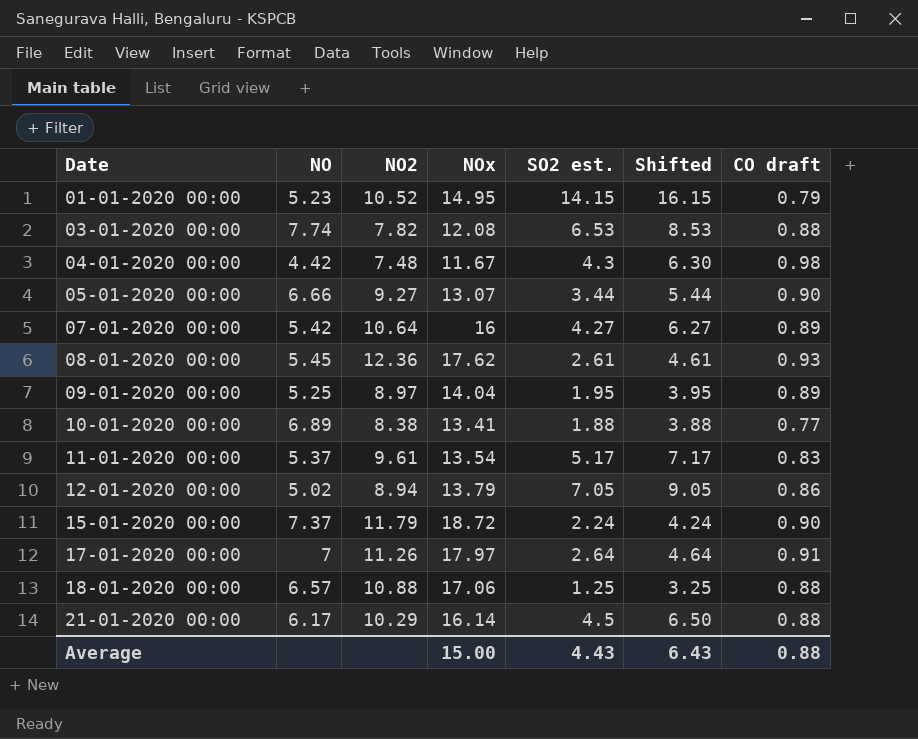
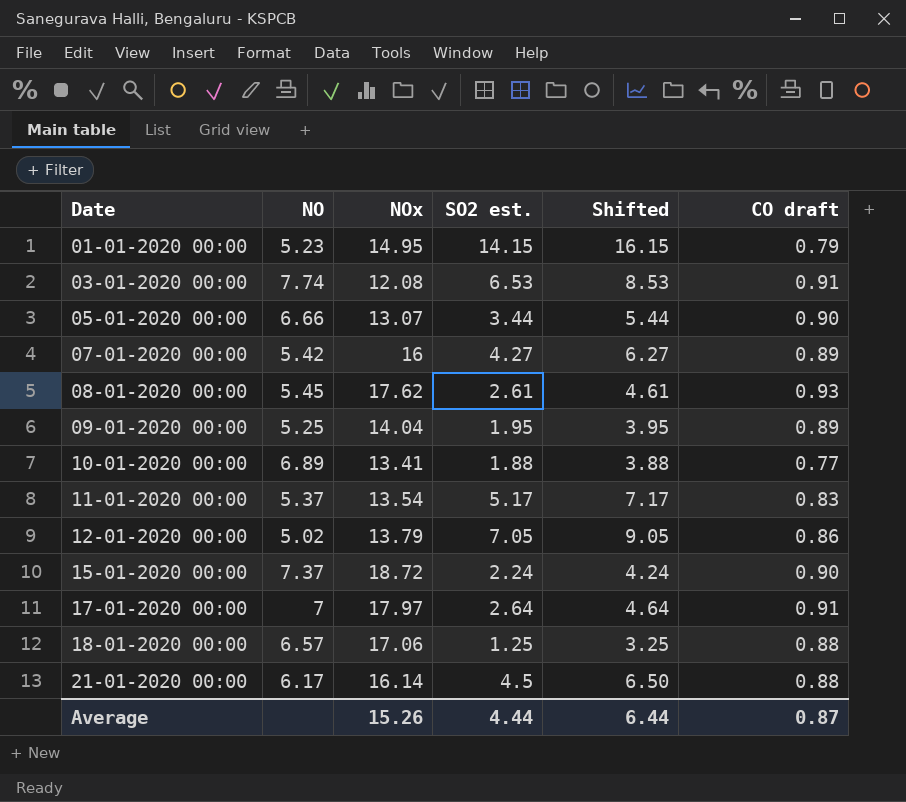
column NO2 | position: 3 -> none
row 04-01-2020 00:00: 4.42 | 7.48 | 11.67 | 4.3 | 6.30 | 0.98 -> none
03-01-2020 00:00 | CO draft: 0.88 -> 0.91
Average | NOx: 15.00 -> 15.26
Average | SO2 est.: 4.43 -> 4.44
Average | Shifted: 6.43 -> 6.44
Average | CO draft: 0.88 -> 0.87

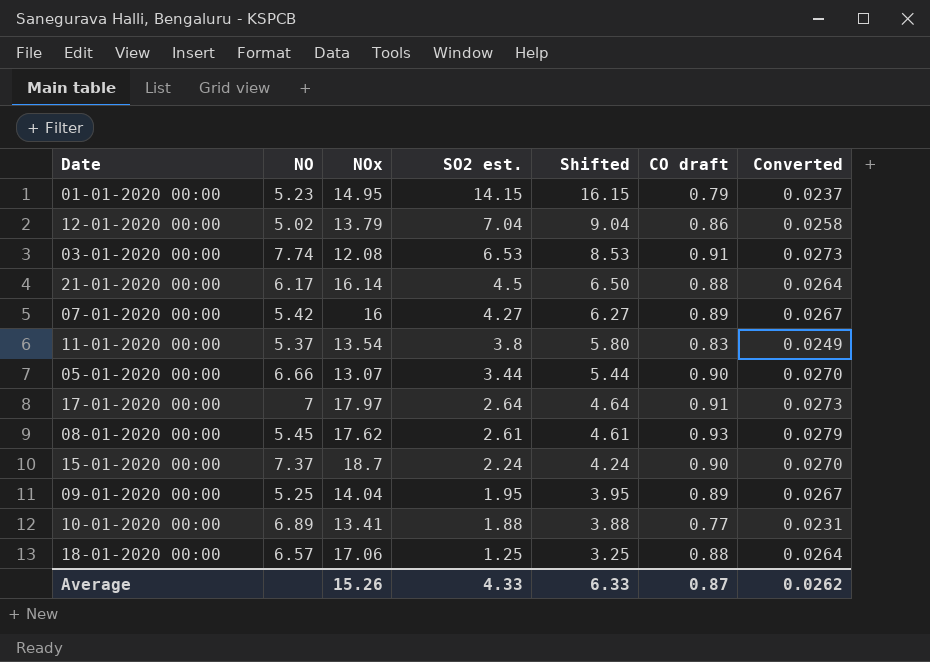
row order: Date ascending -> SO2 est. descending
column Converted | formula: none -> [CO draft] * 0.03
12-01-2020 00:00 | SO2 est.: 7.05 -> 7.04
12-01-2020 00:00 | Shifted: 9.05 -> 9.04
11-01-2020 00:00 | SO2 est.: 5.17 -> 3.8
11-01-2020 00:00 | Shifted: 7.17 -> 5.80
15-01-2020 00:00 | NOx: 18.72 -> 18.7
Average | SO2 est.: 4.44 -> 4.33
Average | Shifted: 6.44 -> 6.33

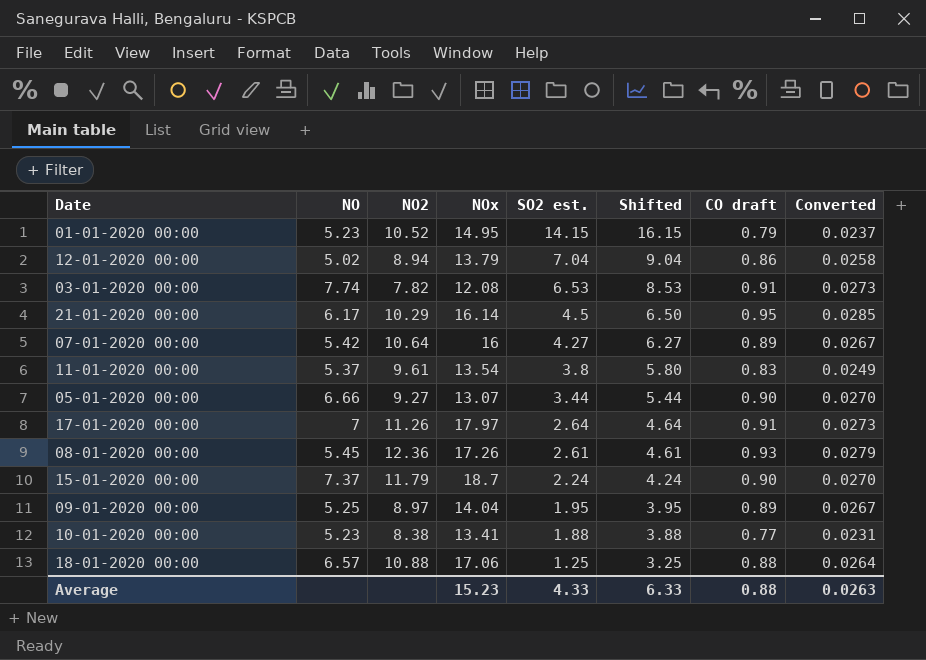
column NO2 | position: none -> 3
21-01-2020 00:00 | CO draft: 0.88 -> 0.95
21-01-2020 00:00 | Converted: 0.0264 -> 0.0285
08-01-2020 00:00 | NOx: 17.62 -> 17.26
10-01-2020 00:00 | NO: 6.89 -> 5.23
Average | NOx: 15.26 -> 15.23
Average | CO draft: 0.87 -> 0.88
Average | Converted: 0.0262 -> 0.0263

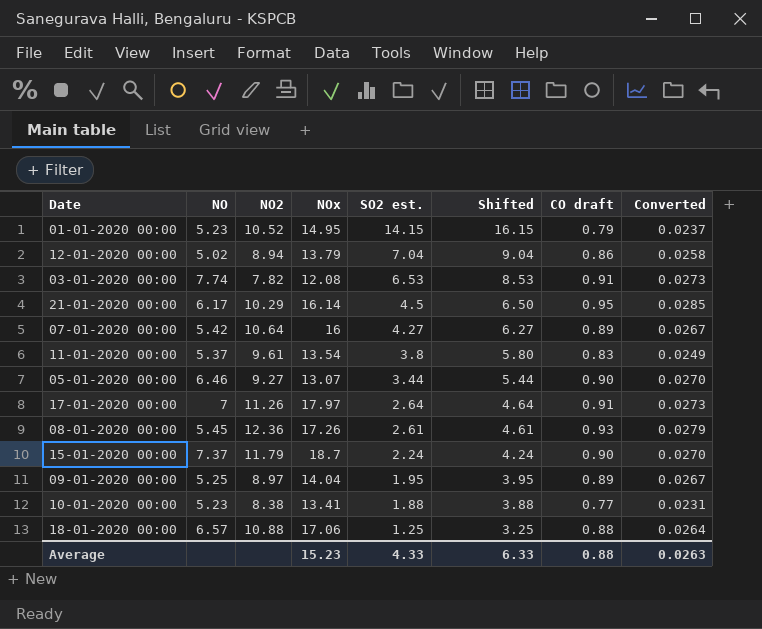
05-01-2020 00:00 | NO: 6.66 -> 6.46

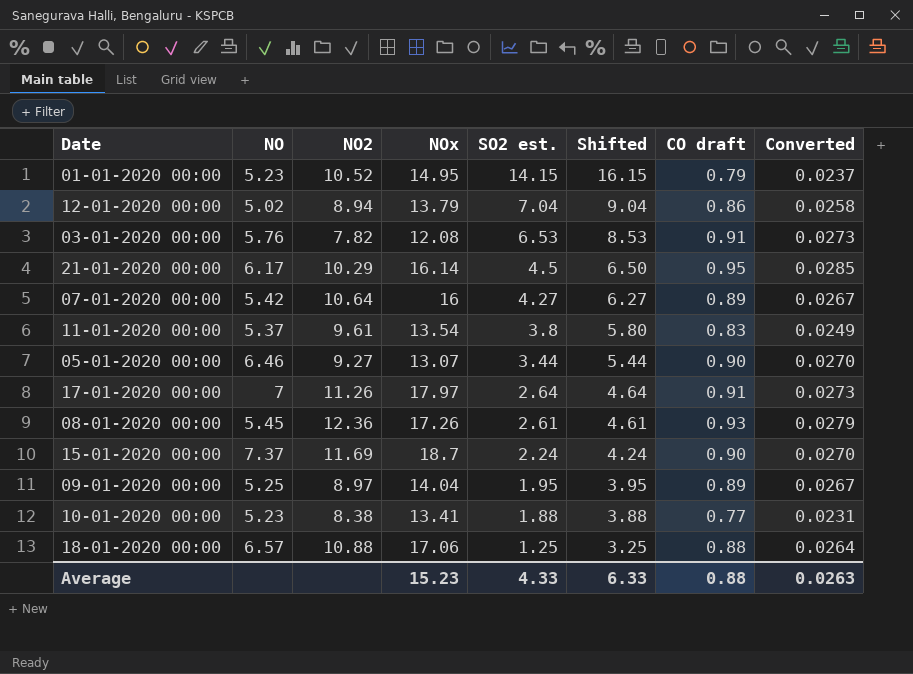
03-01-2020 00:00 | NO: 7.74 -> 5.76
15-01-2020 00:00 | NO2: 11.79 -> 11.69

